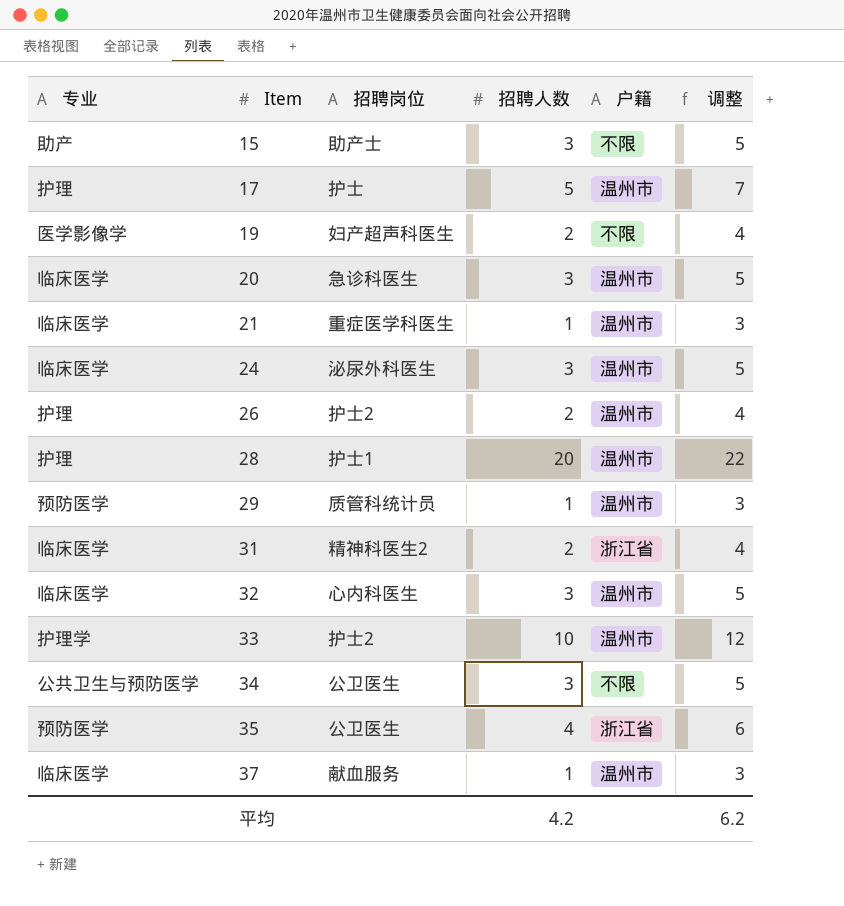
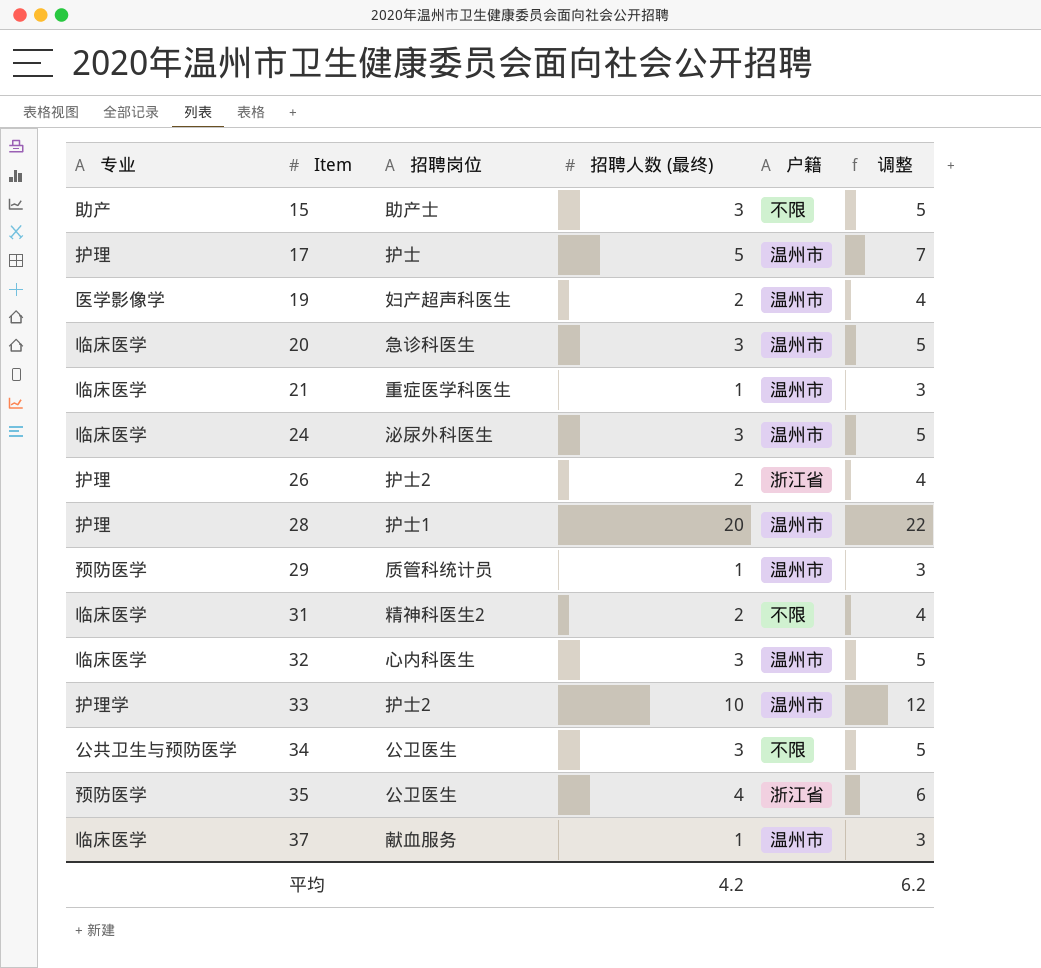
column name: 招聘人数 -> 招聘人数 (最终)
19 | 户籍: 不限 -> 温州市
26 | 户籍: 温州市 -> 浙江省
31 | 户籍: 浙江省 -> 不限

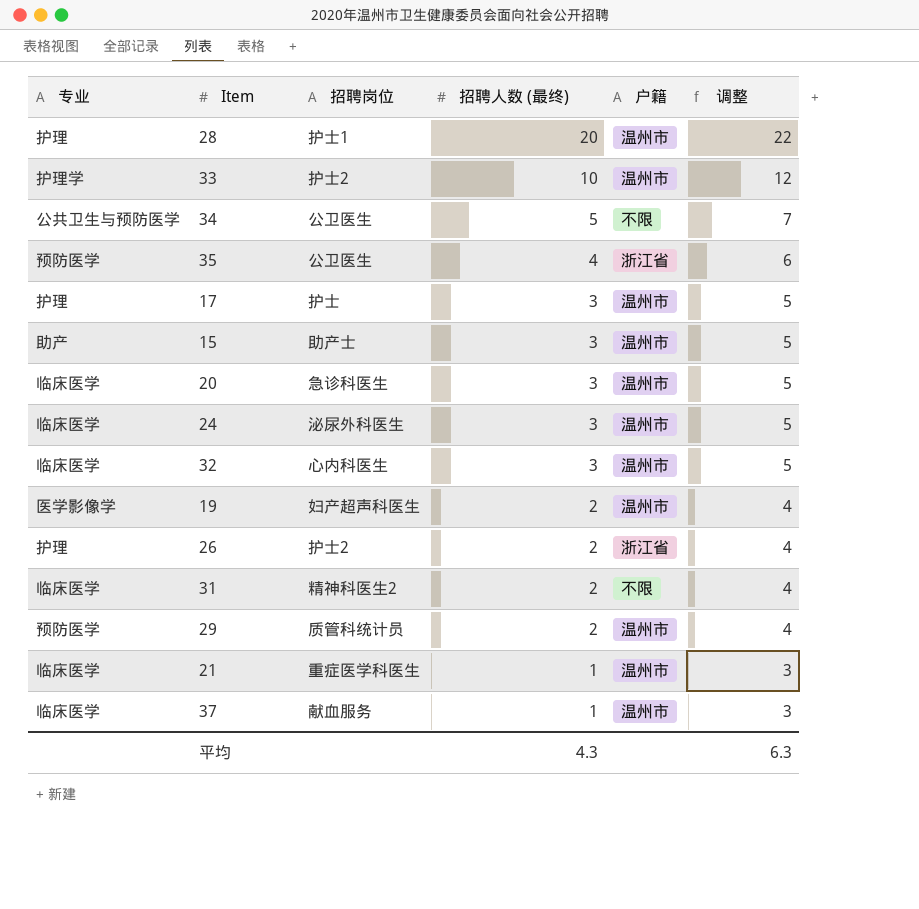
row order: Item ascending -> 招聘人数 (最终) descending
34 | 招聘人数 (最终): 3 -> 5
34 | 调整: 5 -> 7
17 | 招聘人数 (最终): 5 -> 3
17 | 调整: 7 -> 5
15 | 户籍: 不限 -> 温州市
29 | 招聘人数 (最终): 1 -> 2
29 | 调整: 3 -> 4
平均 | 招聘人数 (最终): 4.2 -> 4.3
平均 | 调整: 6.2 -> 6.3

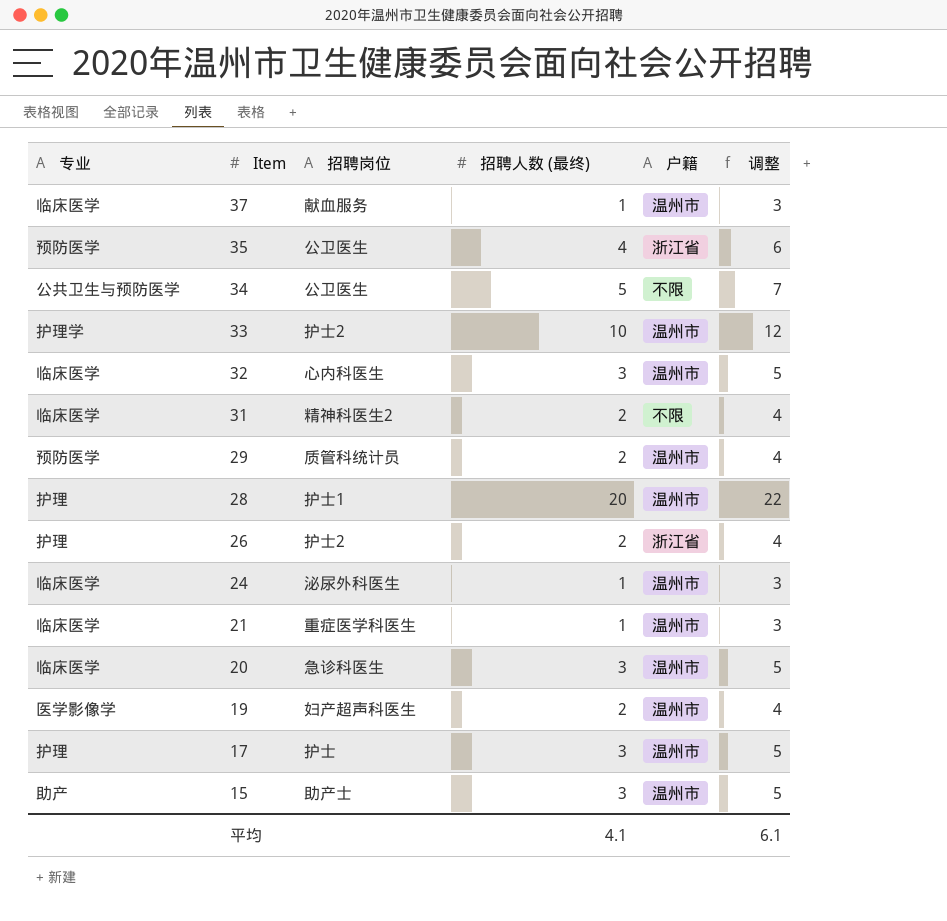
row order: 招聘人数 (最终) descending -> Item descending
24 | 招聘人数 (最终): 3 -> 1
24 | 调整: 5 -> 3
平均 | 招聘人数 (最终): 4.3 -> 4.1
平均 | 调整: 6.3 -> 6.1

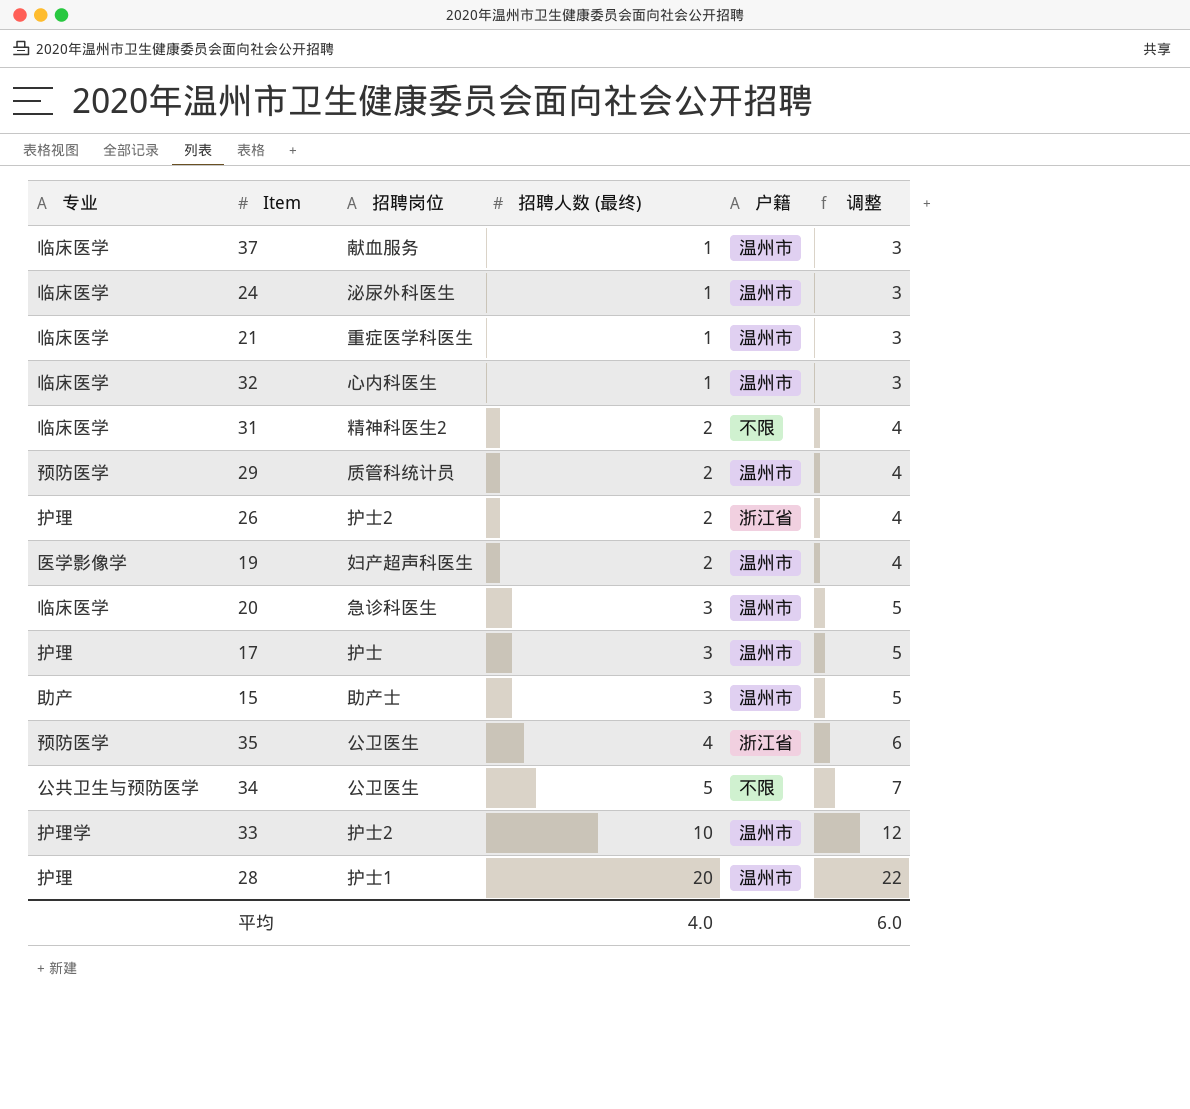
row order: Item descending -> 招聘人数 (最终) ascending
32 | 招聘人数 (最终): 3 -> 1
32 | 调整: 5 -> 3
平均 | 招聘人数 (最终): 4.1 -> 4.0
平均 | 调整: 6.1 -> 6.0

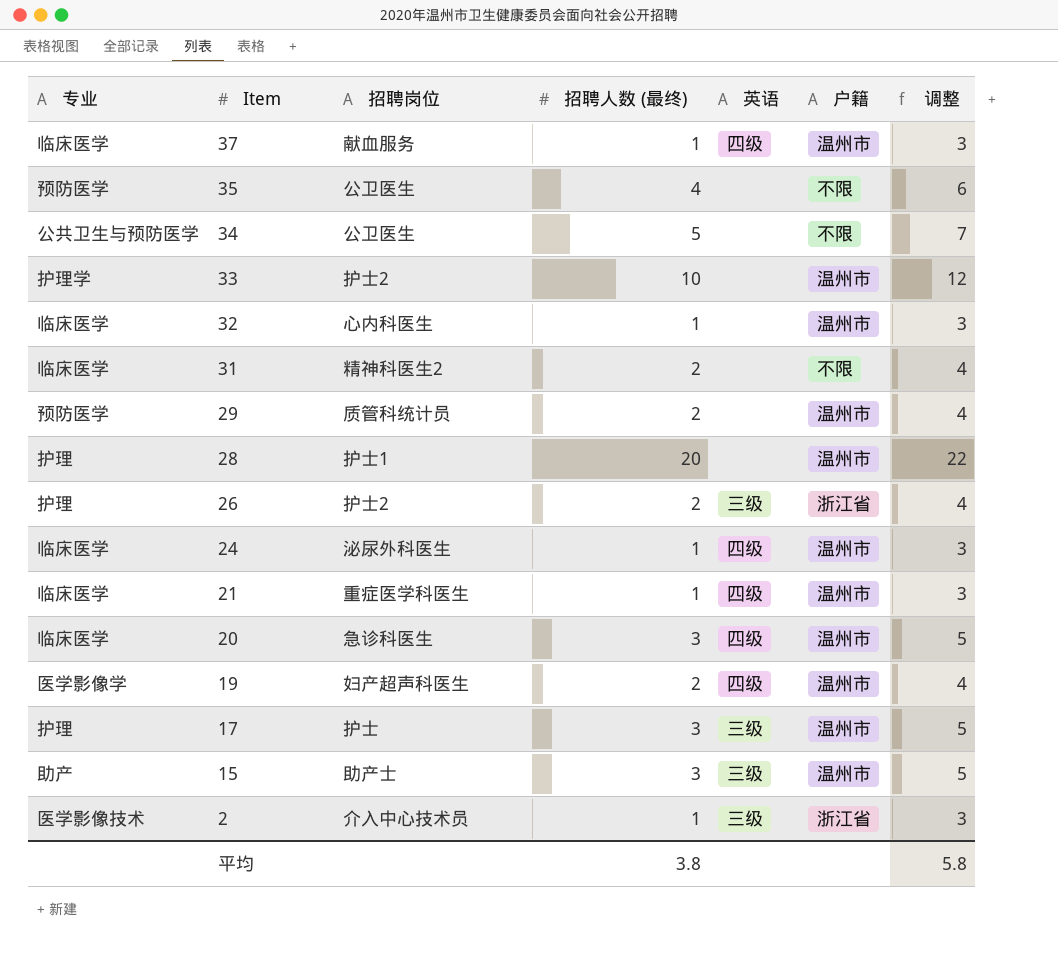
row order: 招聘人数 (最终) ascending -> Item descending
column 英语 | position: none -> 5
35 | 户籍: 浙江省 -> 不限
row 2: none -> 医学影像技术 | 介入中心技术员 | 1 | 三级 | 浙江省 | 3
平均 | 招聘人数 (最终): 4.0 -> 3.8
平均 | 调整: 6.0 -> 5.8

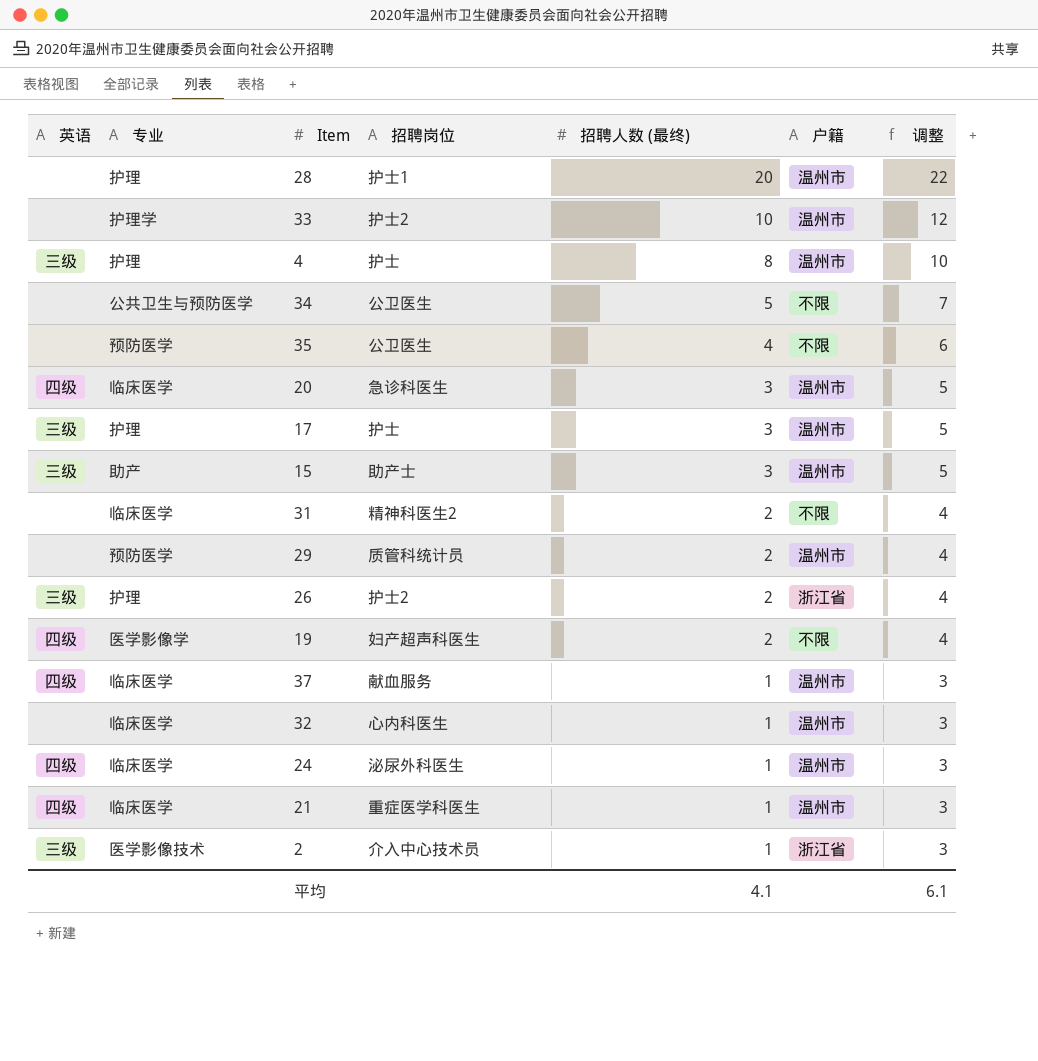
row order: Item descending -> 招聘人数 (最终) descending
column 英语 | position: 5 -> 1
row 4: none -> 三级 | 护理 | 护士 | 8 | 温州市 | 10
19 | 户籍: 温州市 -> 不限
平均 | 招聘人数 (最终): 3.8 -> 4.1
平均 | 调整: 5.8 -> 6.1

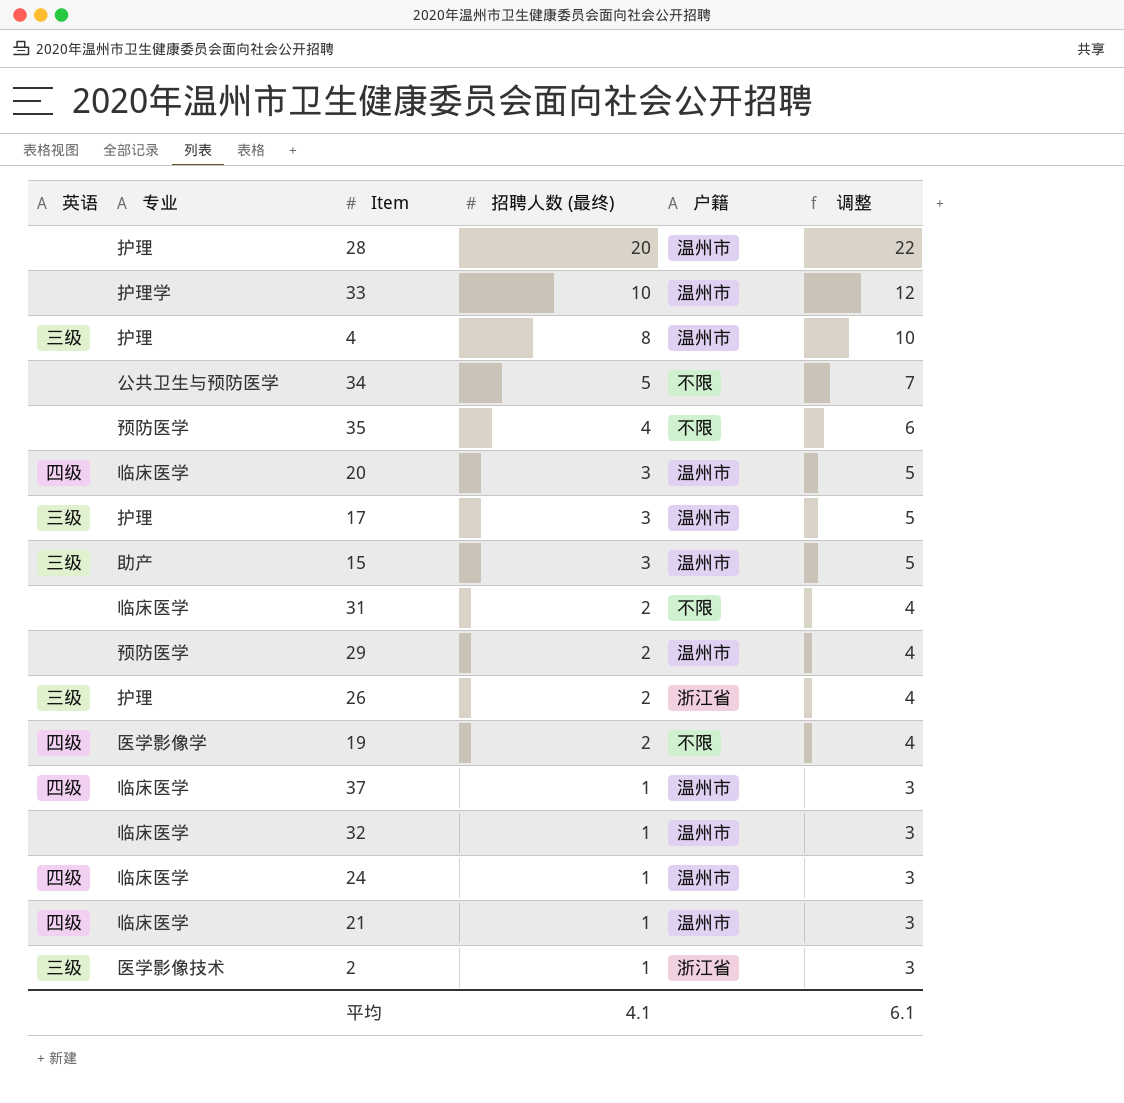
column 招聘岗位 | position: 4 -> none

